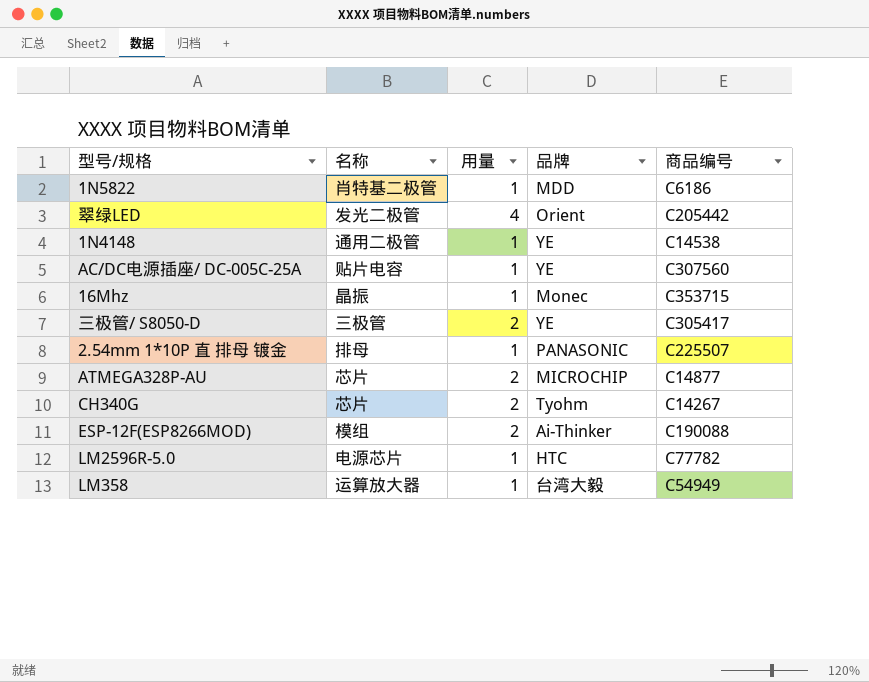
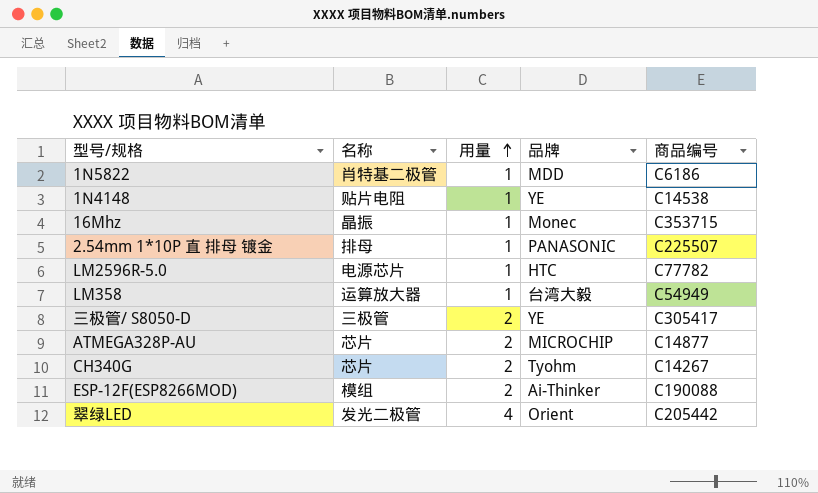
row order: none -> 用量 ascending
row AC/DC电源插座/ DC-005C-25A: 贴片电容 | 1 | YE | C307560 -> none
1N4148 | 名称: 通用二极管 -> 贴片电阻

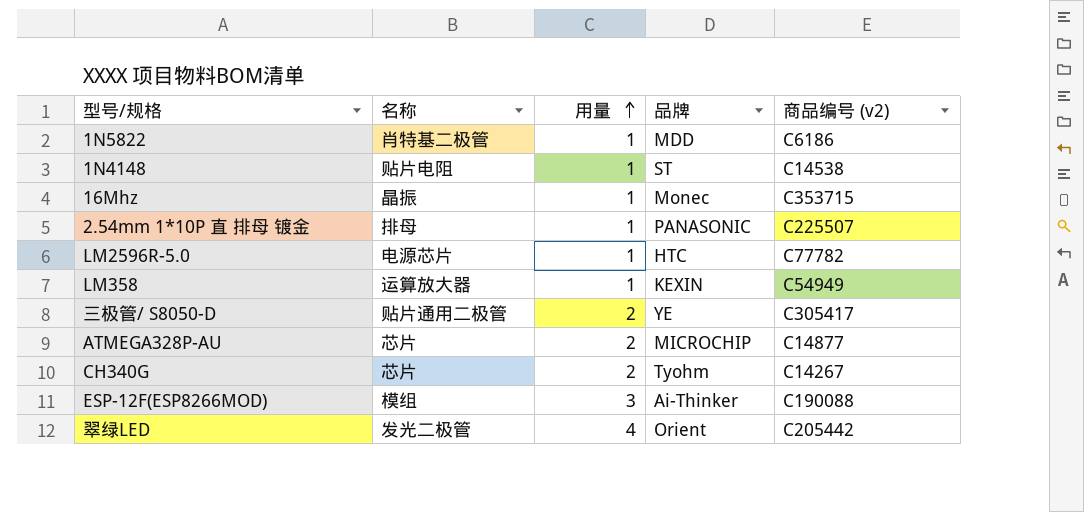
column name: 商品编号 -> 商品编号 (v2)
1N4148 | 品牌: YE -> ST
LM358 | 品牌: 台湾大毅 -> KEXIN
三极管/ S8050-D | 名称: 三极管 -> 贴片通用二极管
ESP-12F(ESP8266MOD) | 用量: 2 -> 3

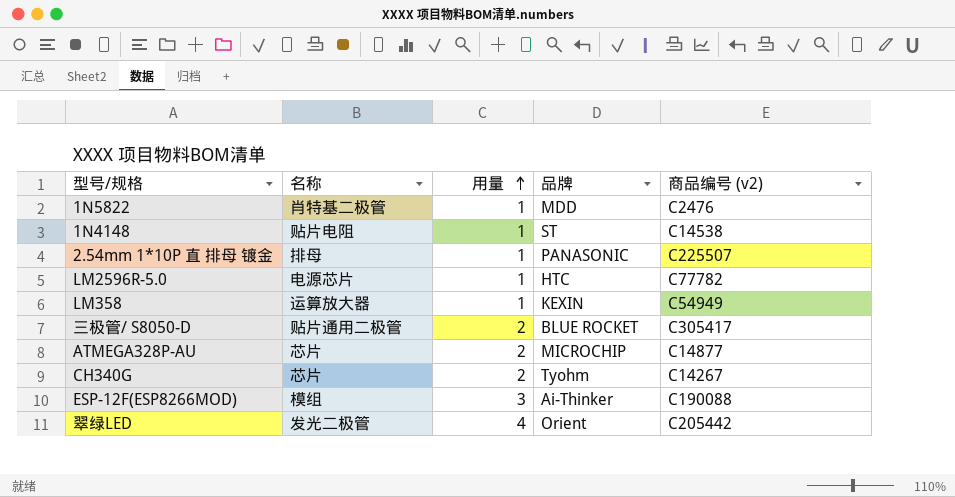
row 16Mhz: 晶振 | 1 | Monec | C353715 -> none
1N5822 | 商品编号 (v2): C6186 -> C2476
三极管/ S8050-D | 品牌: YE -> BLUE ROCKET

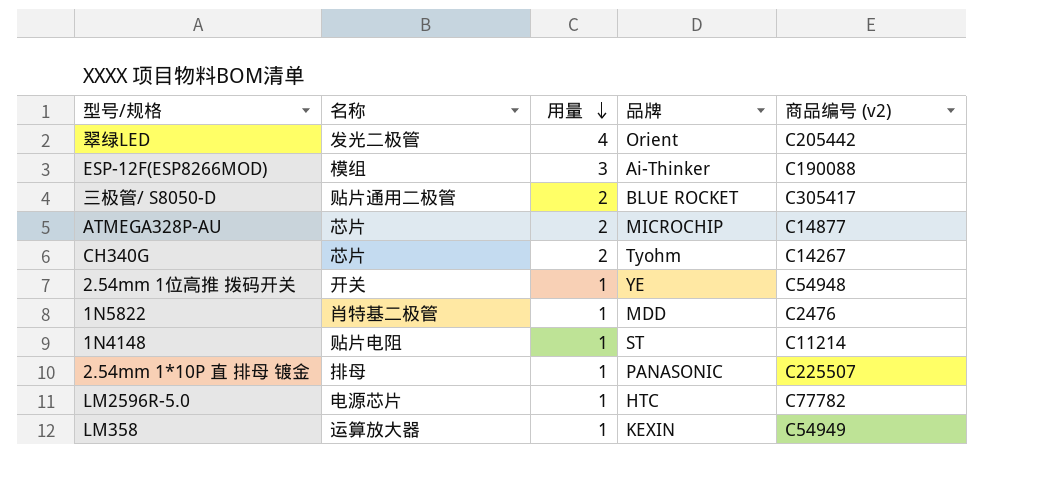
row order: 用量 ascending -> 用量 descending
row 2.54mm 1位高推 拨码开关: none -> 开关 | 1 | YE | C54948
1N4148 | 商品编号 (v2): C14538 -> C11214

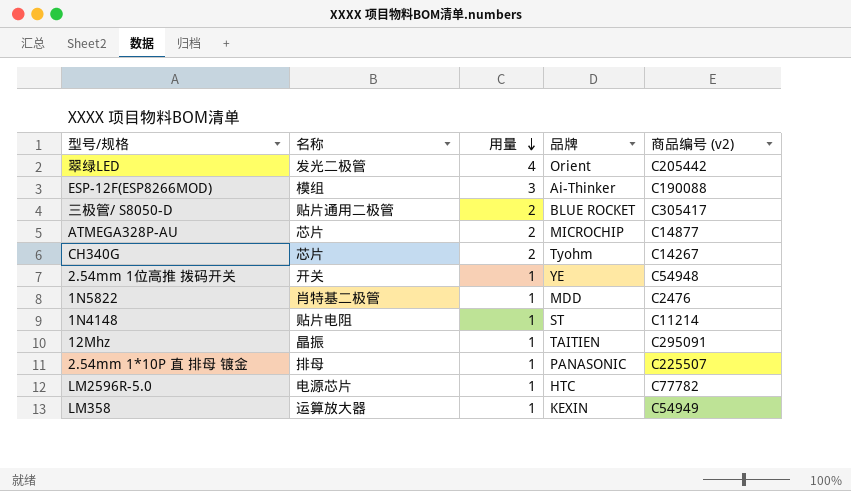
row 12Mhz: none -> 晶振 | 1 | TAITIEN | C295091

